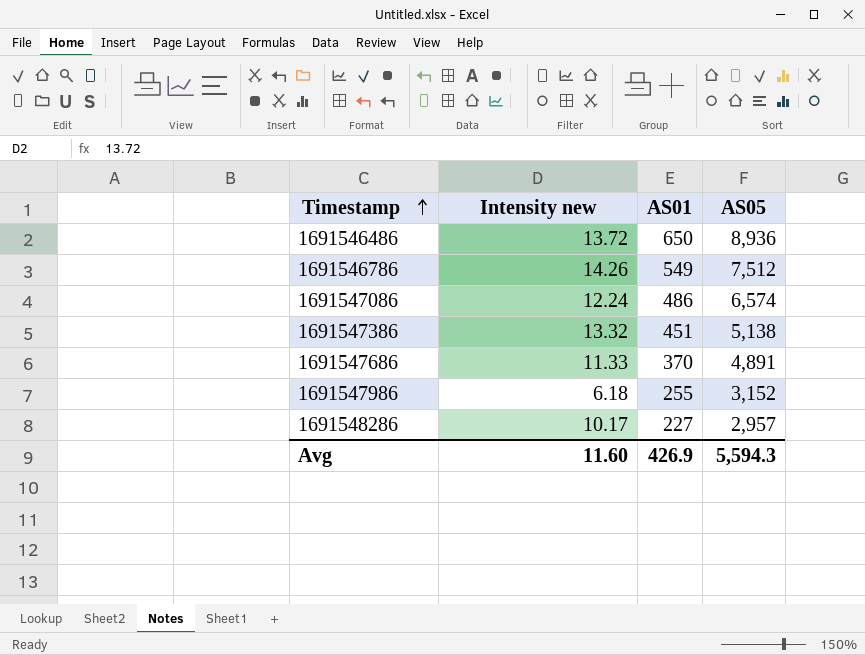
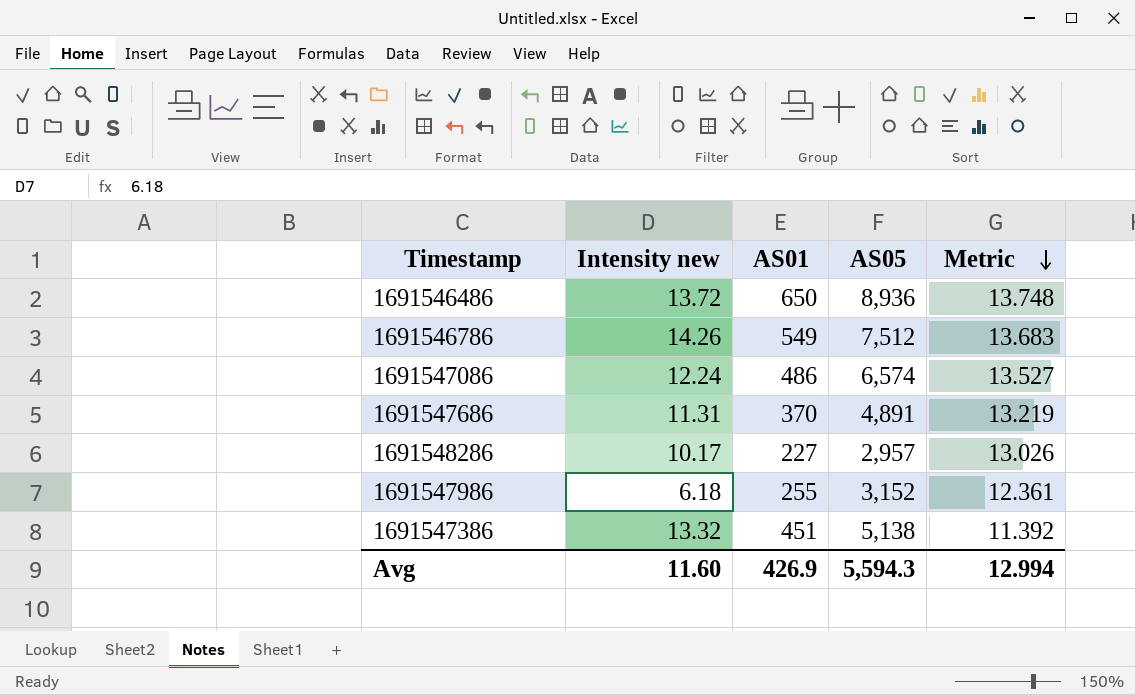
row order: Timestamp ascending -> Metric descending
column Metric | formula: none -> [AS05] / [AS01]
1691547686 | Intensity new: 11.33 -> 11.31

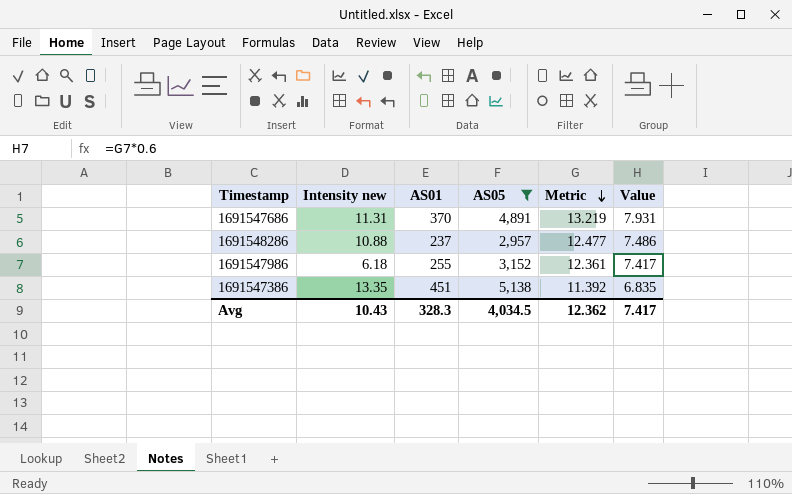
filter: none -> AS05 <= 5,138
column Value | formula: none -> [Metric] * 0.6
1691548286 | Intensity new: 10.17 -> 10.88
1691548286 | AS01: 227 -> 237
1691548286 | Metric: 13.026 -> 12.477
1691547386 | Intensity new: 13.32 -> 13.35
Avg | Intensity new: 11.60 -> 10.43
Avg | AS01: 426.9 -> 328.3
Avg | AS05: 5,594.3 -> 4,034.5
Avg | Metric: 12.994 -> 12.362

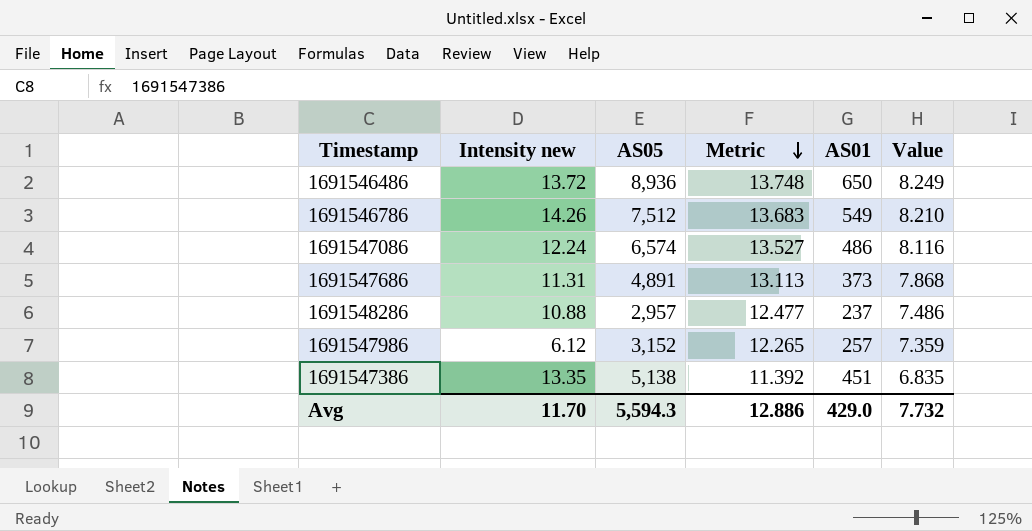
filter: AS05 <= 5,138 -> none
column AS01 | position: 3 -> 5
1691547686 | Metric: 13.219 -> 13.113
1691547686 | AS01: 370 -> 373
1691547686 | Value: 7.931 -> 7.868
1691547986 | Intensity new: 6.18 -> 6.12
1691547986 | Metric: 12.361 -> 12.265
1691547986 | AS01: 255 -> 257
1691547986 | Value: 7.417 -> 7.359
Avg | Intensity new: 10.43 -> 11.70
Avg | AS05: 4,034.5 -> 5,594.3
Avg | Metric: 12.362 -> 12.886
Avg | AS01: 328.3 -> 429.0
Avg | Value: 7.417 -> 7.732

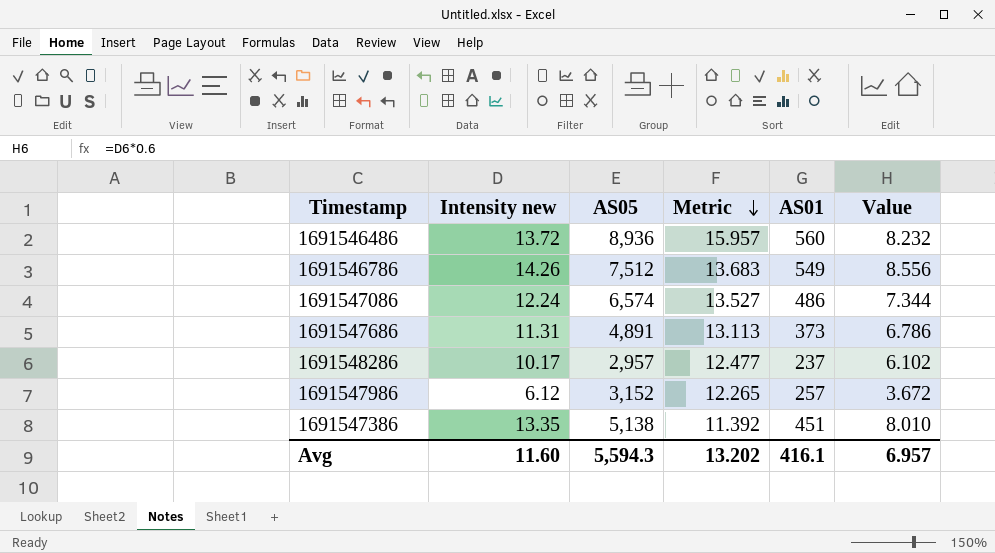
column Value | formula: [Metric] * 0.6 -> [Intensity new] * 0.6
1691546486 | Metric: 13.748 -> 15.957
1691546486 | AS01: 650 -> 560
1691548286 | Intensity new: 10.88 -> 10.17
Avg | Intensity new: 11.70 -> 11.60
Avg | Metric: 12.886 -> 13.202
Avg | AS01: 429.0 -> 416.1
Avg | Value: 7.732 -> 6.957

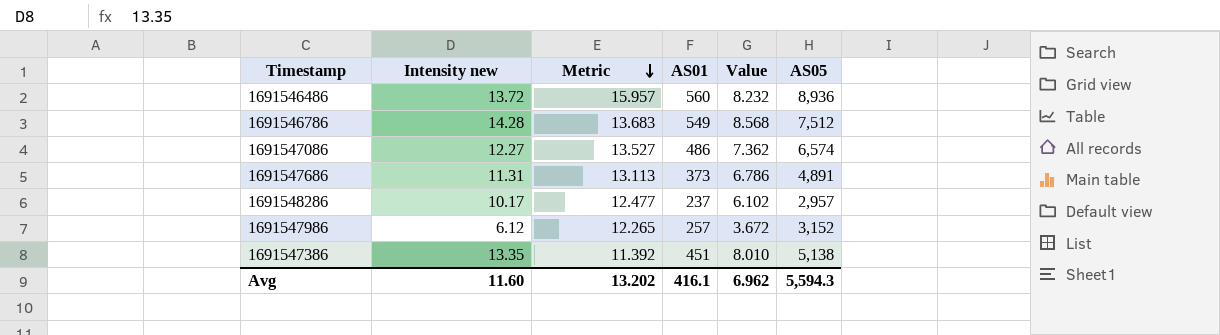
column AS05 | position: 3 -> 6
1691546786 | Intensity new: 14.26 -> 14.28
1691546786 | Value: 8.556 -> 8.568
1691547086 | Intensity new: 12.24 -> 12.27
1691547086 | Value: 7.344 -> 7.362
Avg | Value: 6.957 -> 6.962

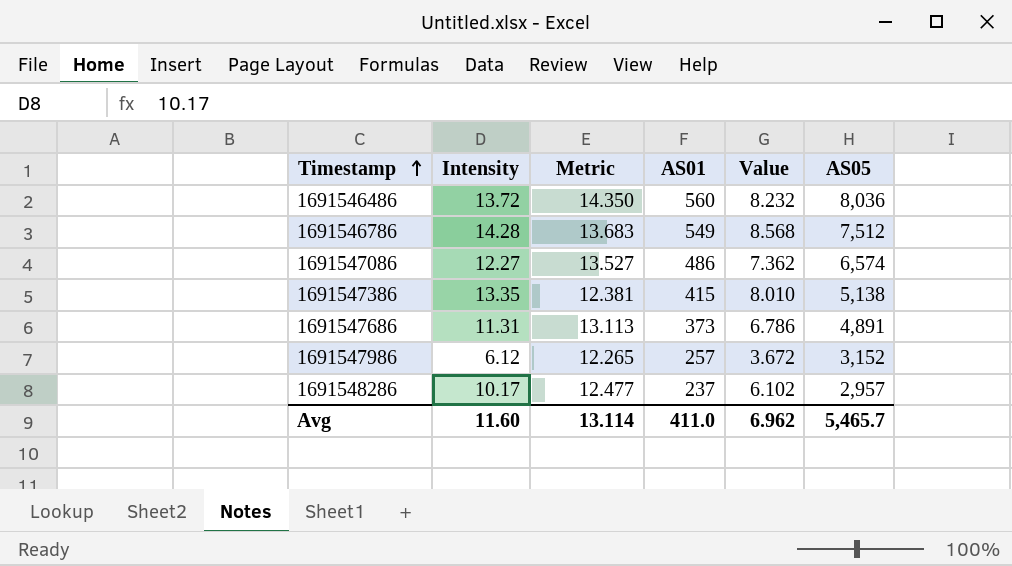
row order: Metric descending -> Timestamp ascending
column name: Intensity new -> Intensity
1691546486 | Metric: 15.957 -> 14.350
1691546486 | AS05: 8,936 -> 8,036
1691547386 | Metric: 11.392 -> 12.381
1691547386 | AS01: 451 -> 415
Avg | Metric: 13.202 -> 13.114
Avg | AS01: 416.1 -> 411.0
Avg | AS05: 5,594.3 -> 5,465.7

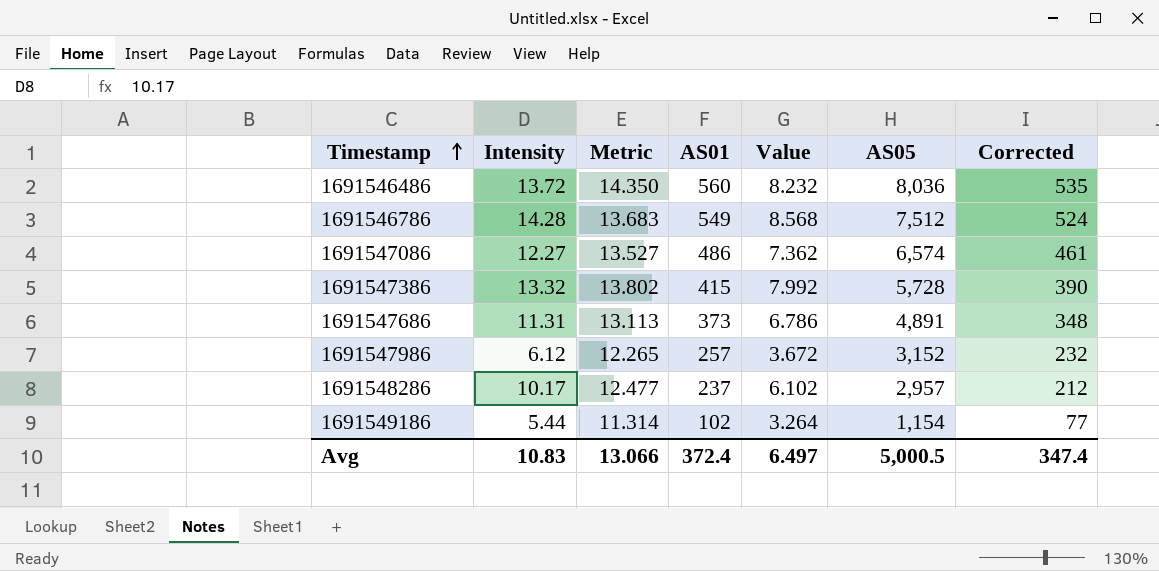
column Corrected | formula: none -> [AS01] - 25
1691547386 | Intensity: 13.35 -> 13.32
1691547386 | Metric: 12.381 -> 13.802
1691547386 | Value: 8.010 -> 7.992
1691547386 | AS05: 5,138 -> 5,728
row 1691549186: none -> 5.44 | 11.314 | 102 | 3.264 | 1,154 | 77
Avg | Intensity: 11.60 -> 10.83
Avg | Metric: 13.114 -> 13.066
Avg | AS01: 411.0 -> 372.4
Avg | Value: 6.962 -> 6.497
Avg | AS05: 5,465.7 -> 5,000.5

